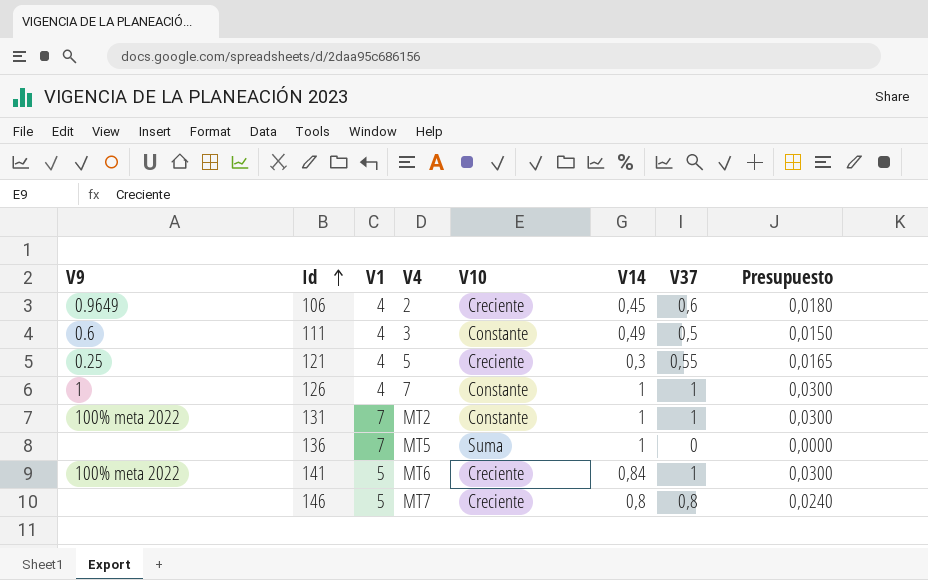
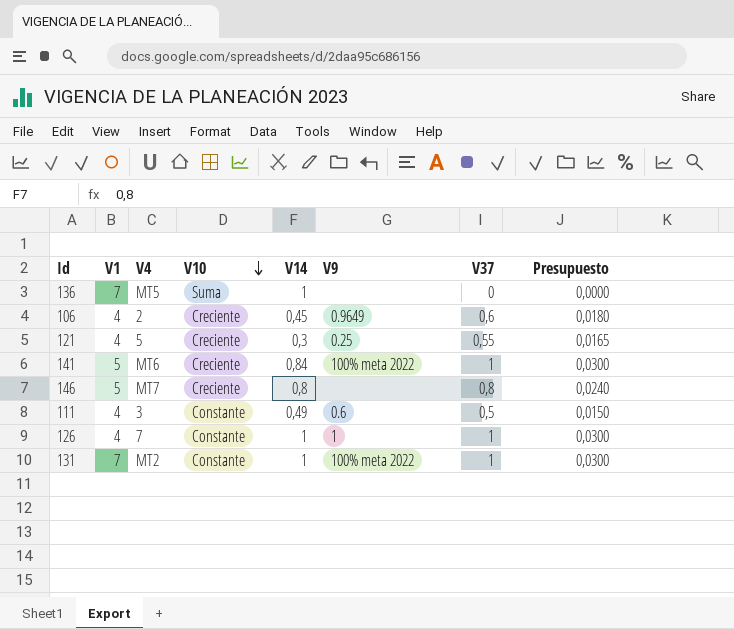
row order: Id ascending -> V10 descending
column V9 | position: 1 -> 6

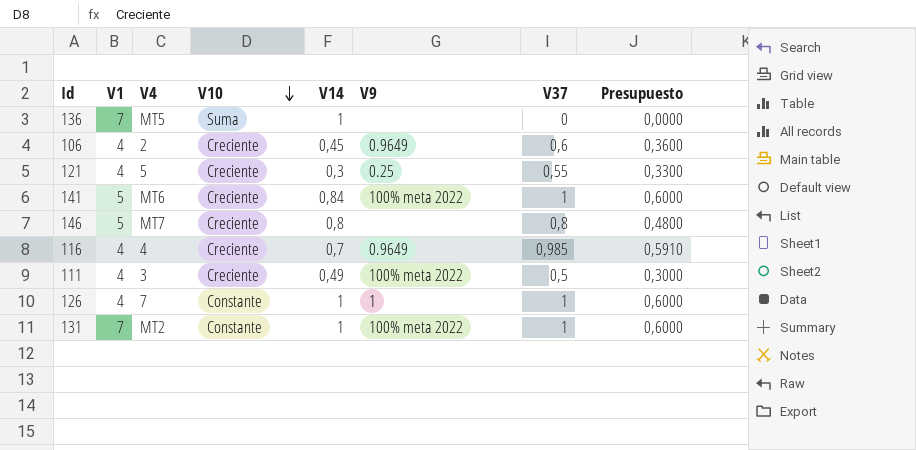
column Presupuesto | formula: [V37] * 0,03 -> [V37] * 0,6
row 116: none -> 4 | 4 | Creciente | 0,7 | 0.9649 | 0,985 | 0,5910
111 | V10: Constante -> Creciente
111 | V9: 0.6 -> 100% meta 2022

